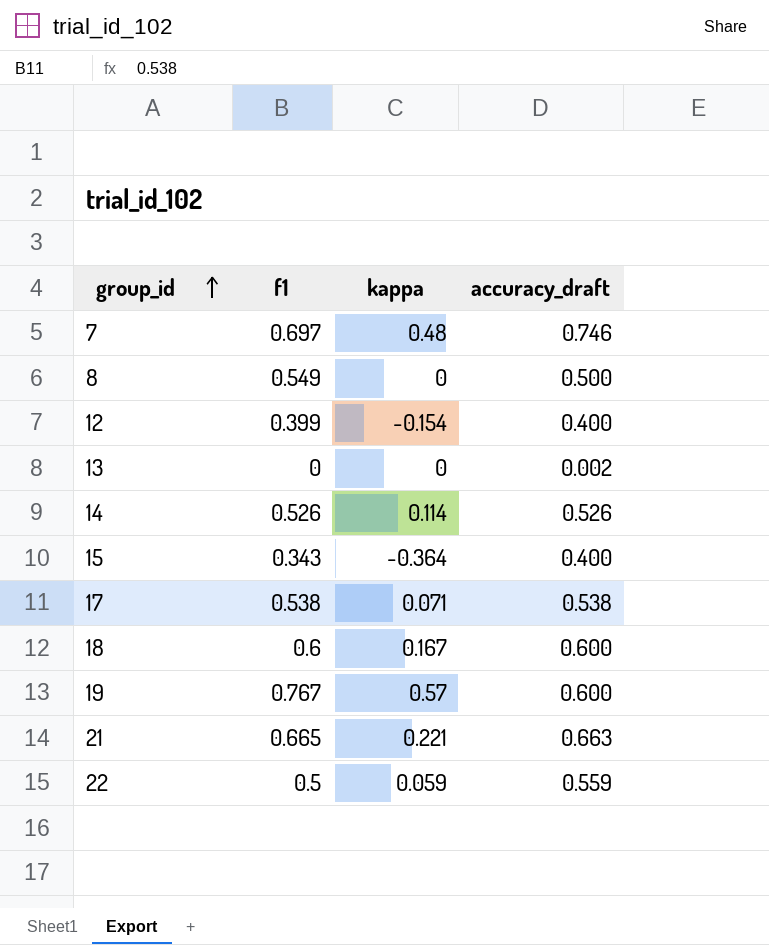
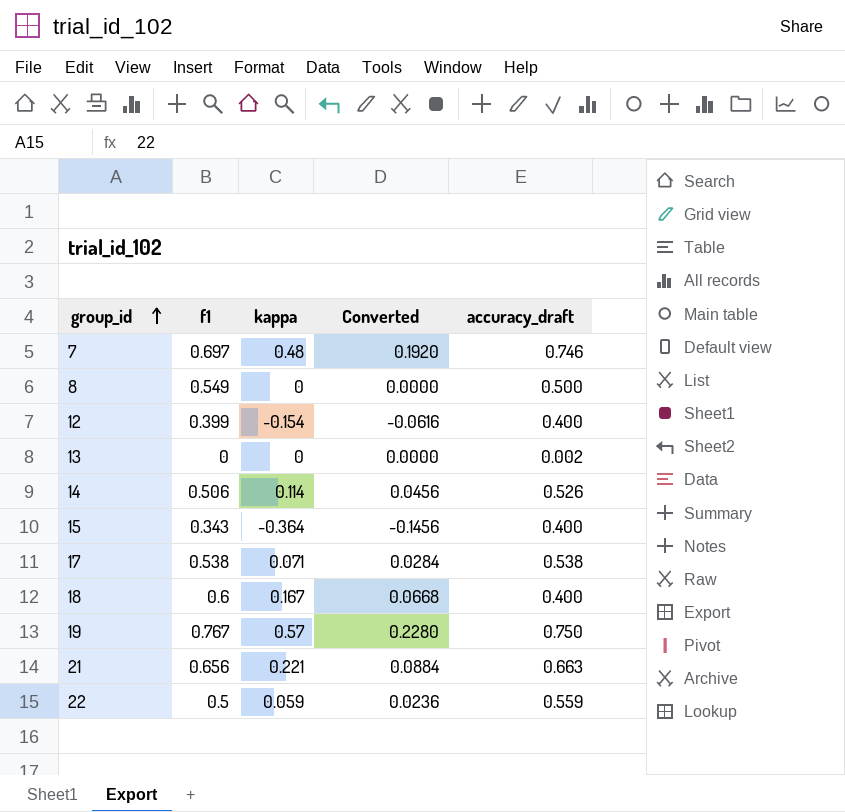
column Converted | formula: none -> [kappa] * 0.4
14 | f1: 0.526 -> 0.506
18 | accuracy_draft: 0.600 -> 0.400
19 | accuracy_draft: 0.600 -> 0.750
21 | f1: 0.665 -> 0.656

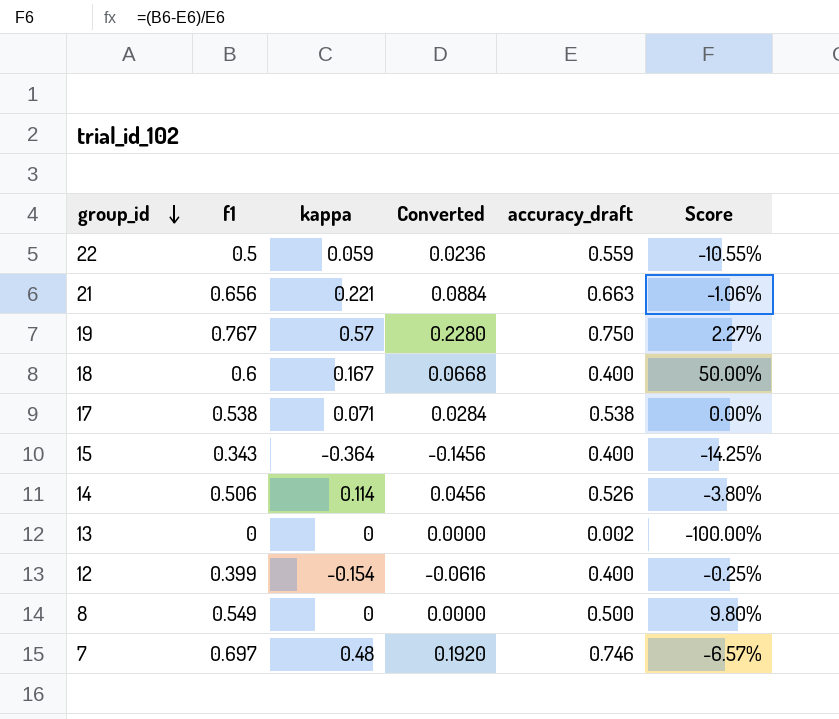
row order: group_id ascending -> group_id descending
column Score | formula: none -> ([f1] - [accuracy_draft]) / [accuracy_draft]

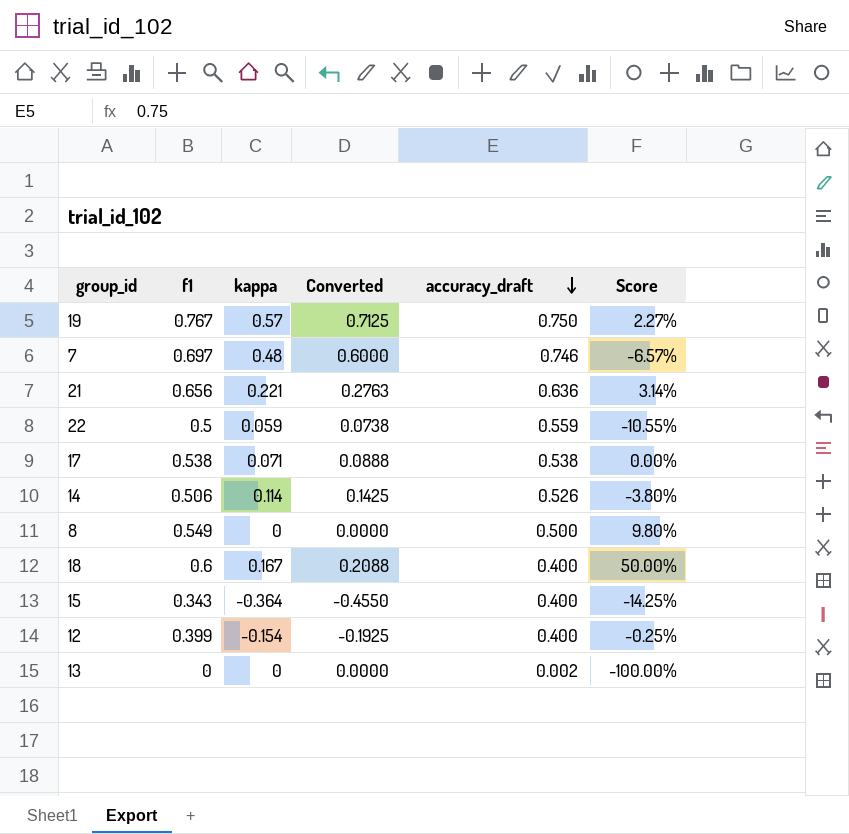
row order: group_id descending -> accuracy_draft descending
column Converted | formula: [kappa] * 0.4 -> [kappa] * 1.25
21 | accuracy_draft: 0.663 -> 0.636
21 | Score: -1.06% -> 3.14%

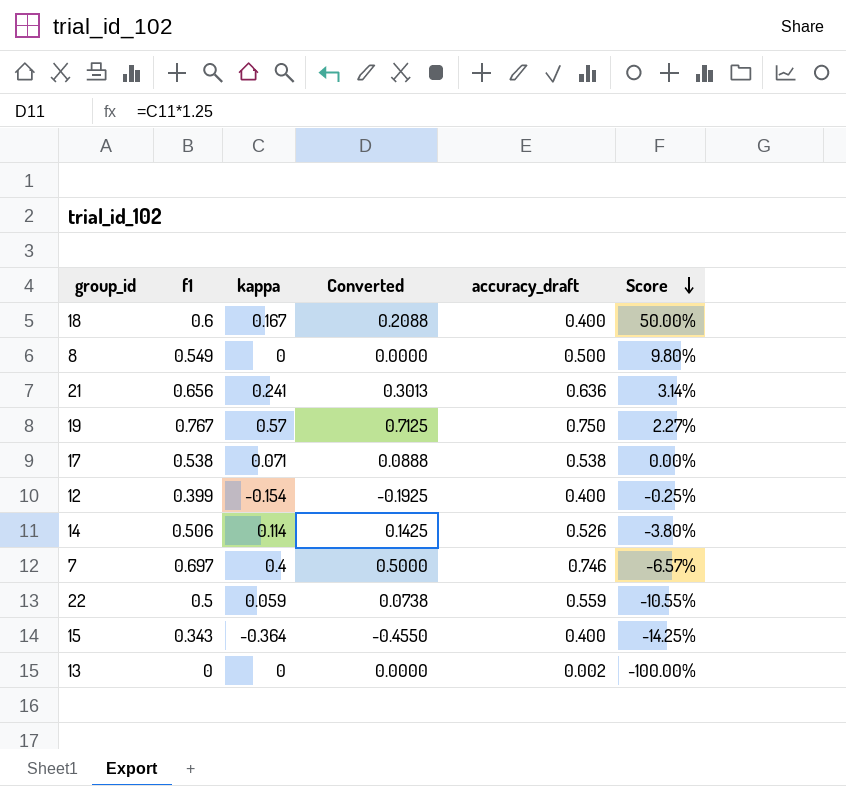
row order: accuracy_draft descending -> Score descending
21 | kappa: 0.221 -> 0.241
21 | Converted: 0.2763 -> 0.3013
7 | kappa: 0.48 -> 0.4
7 | Converted: 0.6000 -> 0.5000

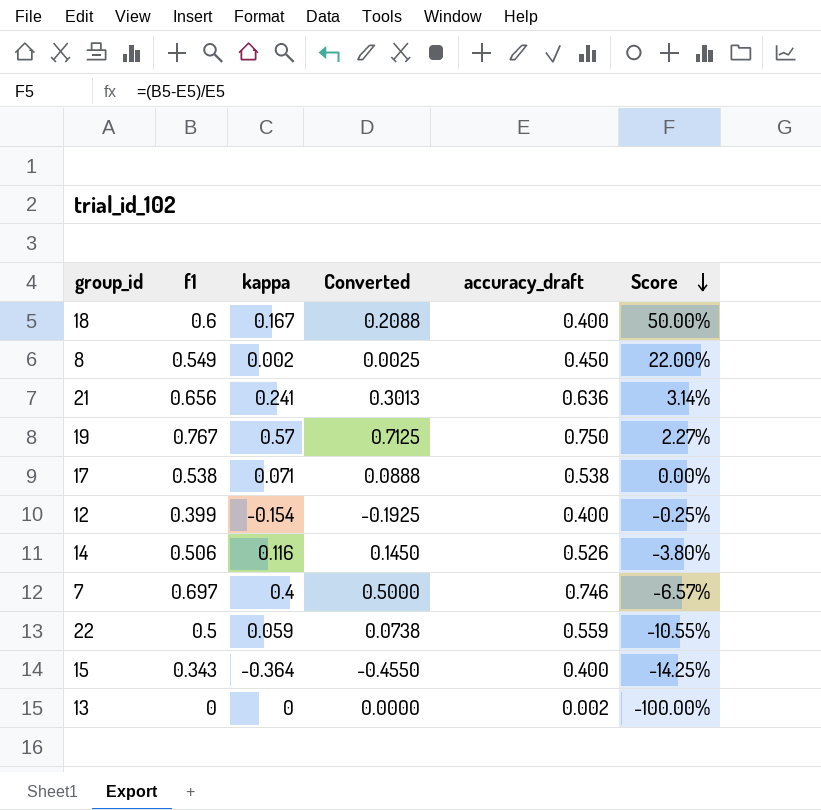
8 | kappa: 0 -> 0.002
8 | Converted: 0.0000 -> 0.0025
8 | accuracy_draft: 0.500 -> 0.450
8 | Score: 9.80% -> 22.00%
14 | kappa: 0.114 -> 0.116
14 | Converted: 0.1425 -> 0.1450

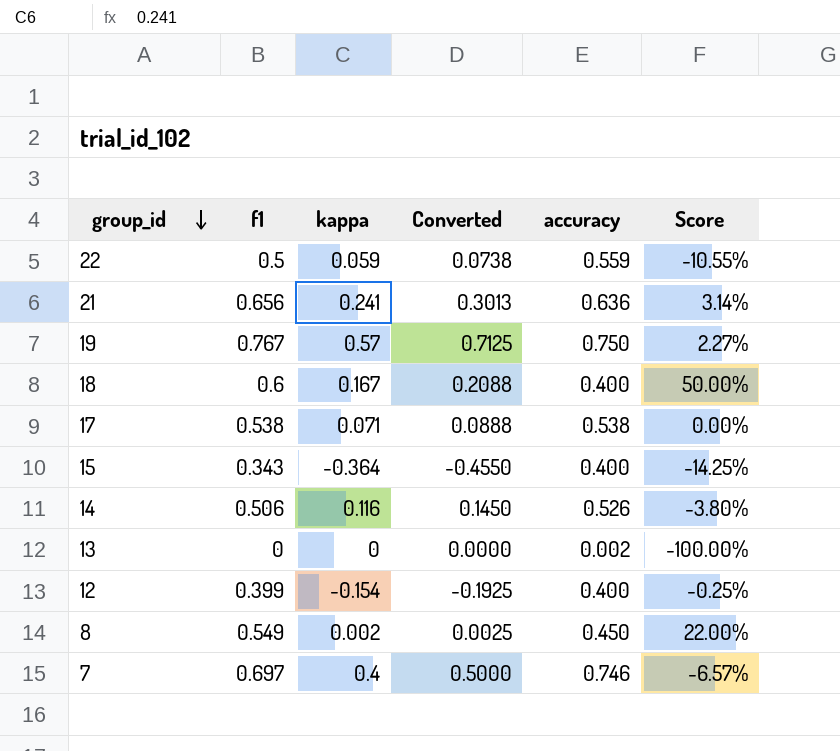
row order: Score descending -> group_id descending
column name: accuracy_draft -> accuracy

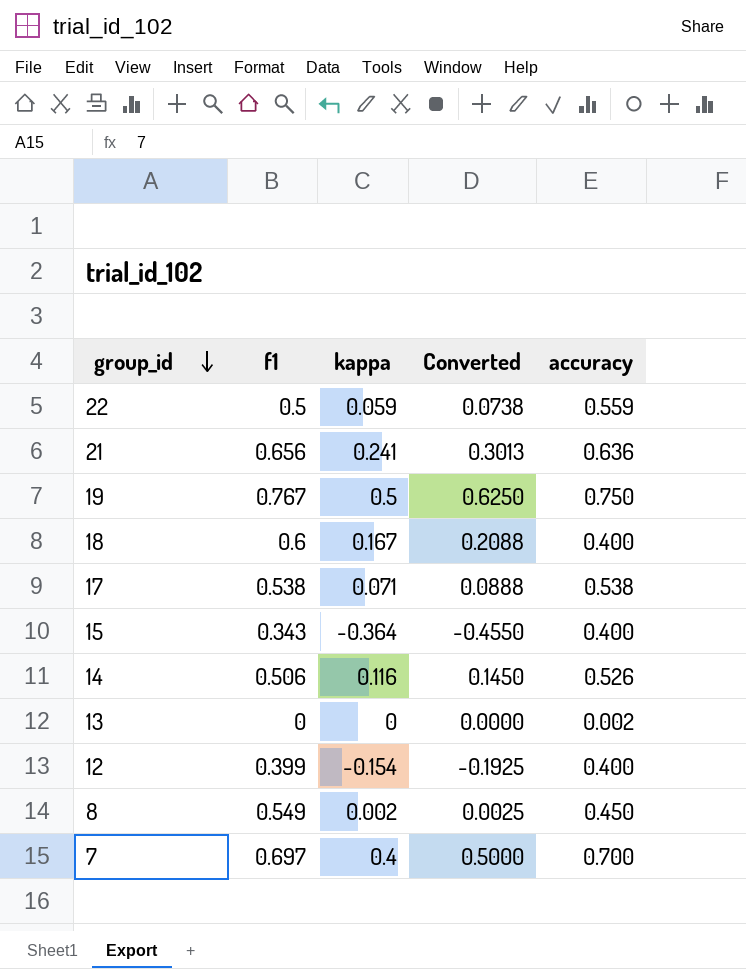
column Score | formula: ([f1] - [accuracy]) / [accuracy] -> none
19 | kappa: 0.57 -> 0.5
19 | Converted: 0.7125 -> 0.6250
7 | accuracy: 0.746 -> 0.700

